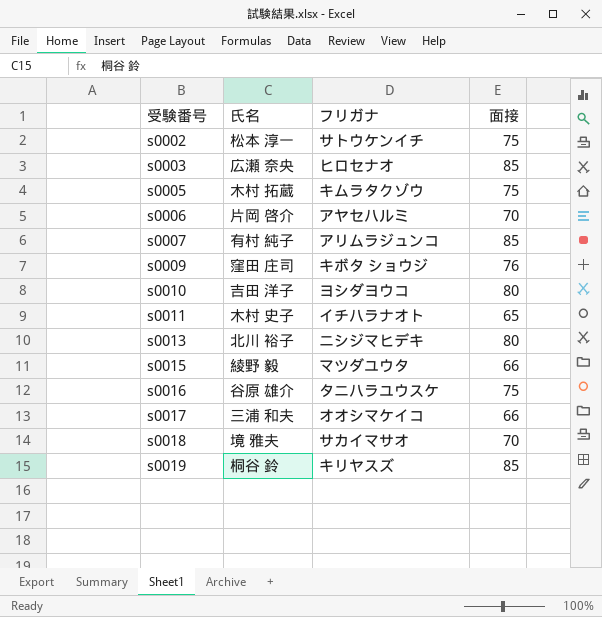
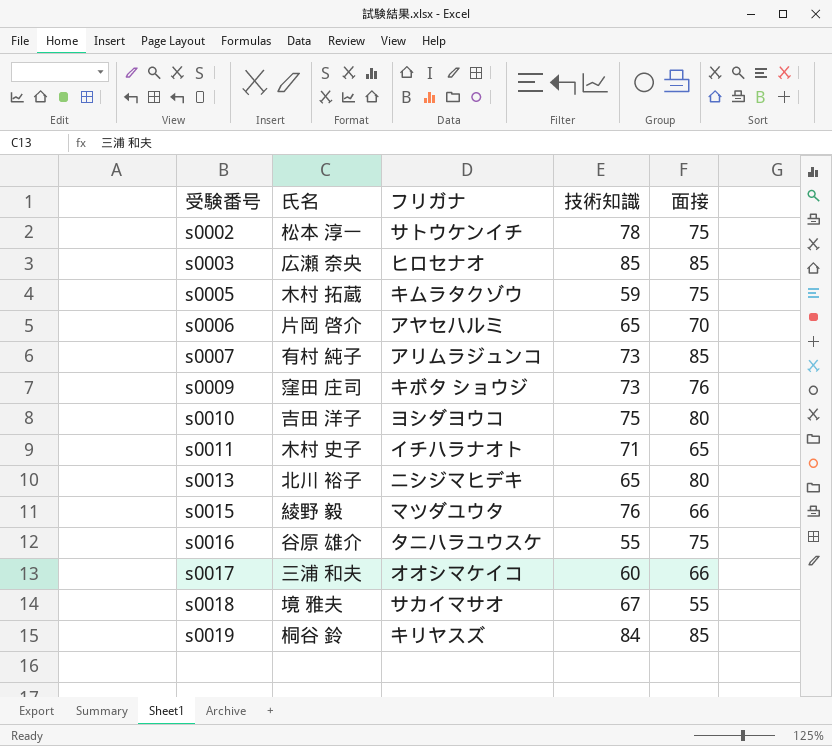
column 技術知識 | position: none -> 4
s0018 | 面接: 70 -> 55

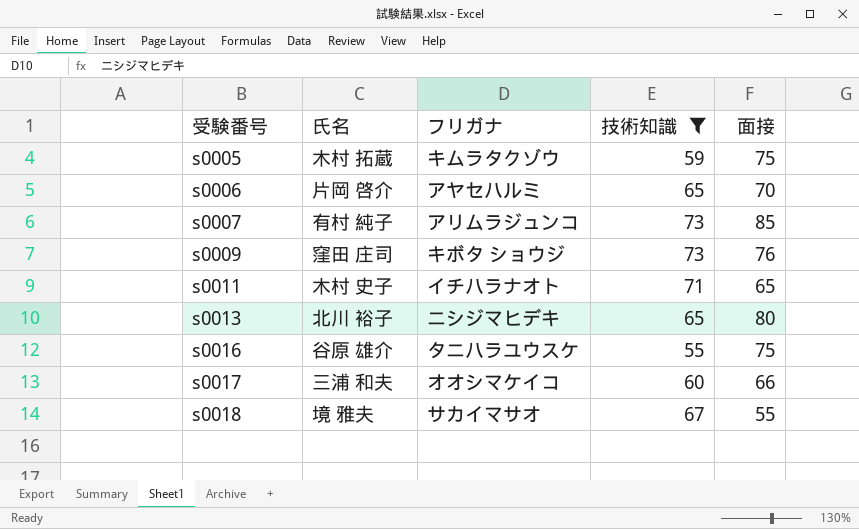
filter: none -> 技術知識 <= 73

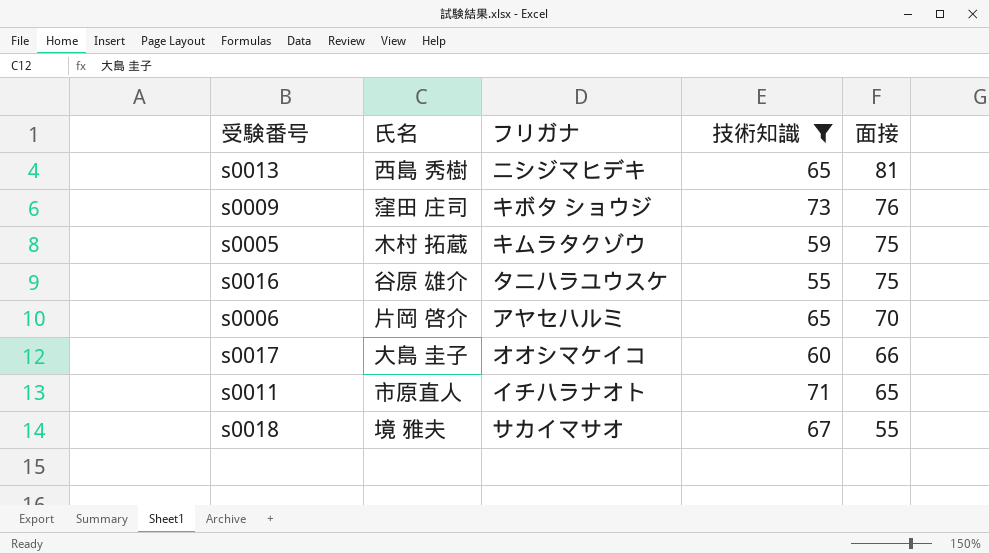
row order: 受験番号 ascending -> 面接 descending
row s0007: 有村 純子 | アリムラジュンコ | 73 | 85 -> none
s0013 | 氏名: 北川 裕子 -> 西島 秀樹
s0013 | 面接: 80 -> 81
s0017 | 氏名: 三浦 和夫 -> 大島 圭子
s0011 | 氏名: 木村 史子 -> 市原直人

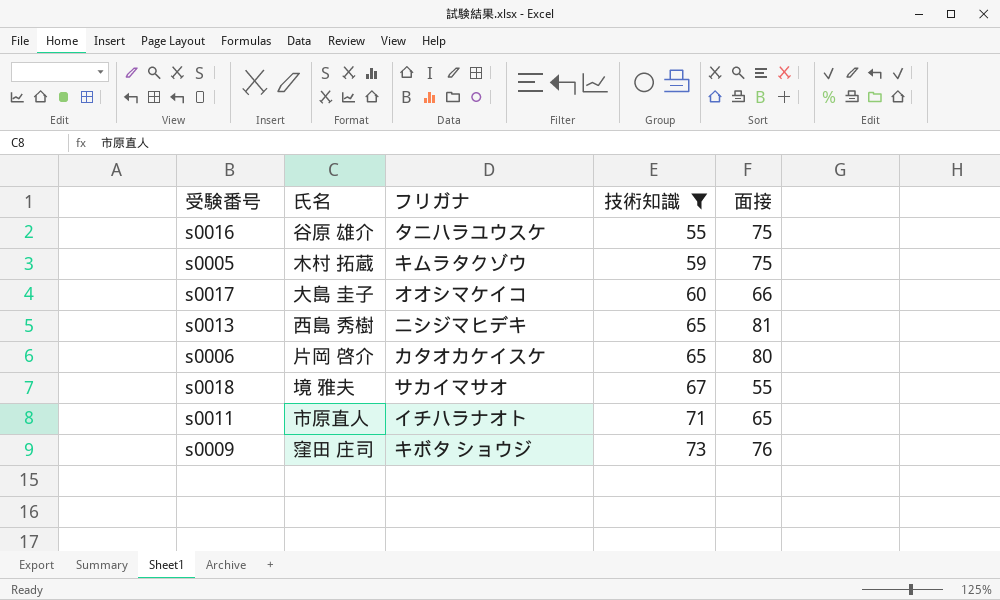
row order: 面接 descending -> 技術知識 ascending
s0006 | フリガナ: アヤセハルミ -> カタオカケイスケ
s0006 | 面接: 70 -> 80

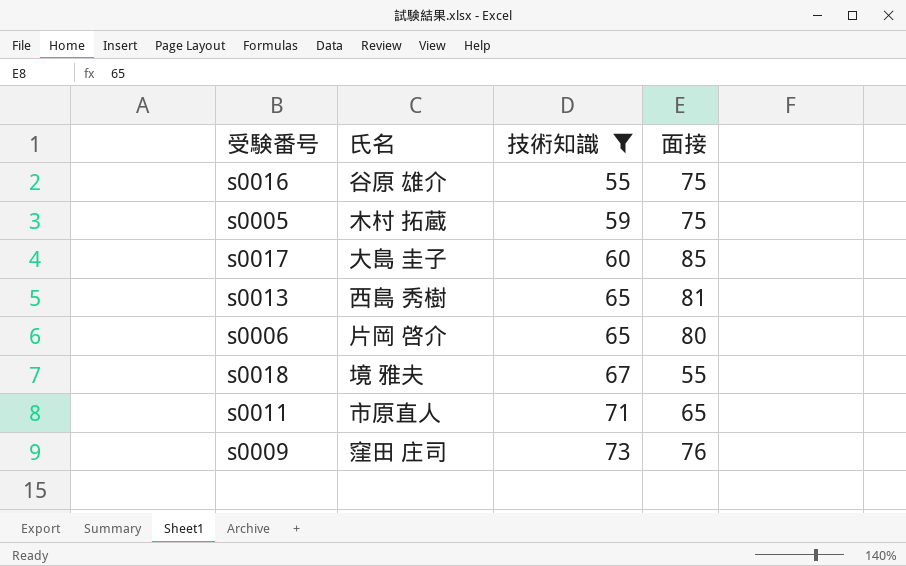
column フリガナ | position: 3 -> none
s0017 | 面接: 66 -> 85

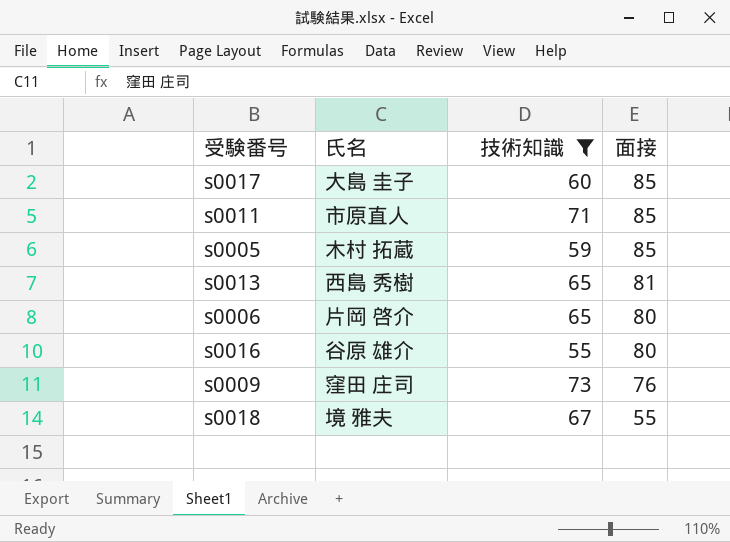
row order: 技術知識 ascending -> 面接 descending
s0011 | 面接: 65 -> 85
s0005 | 面接: 75 -> 85
s0016 | 面接: 75 -> 80

